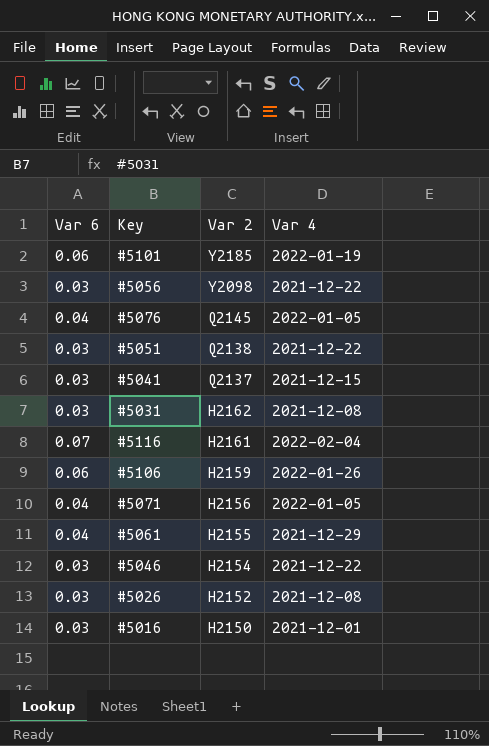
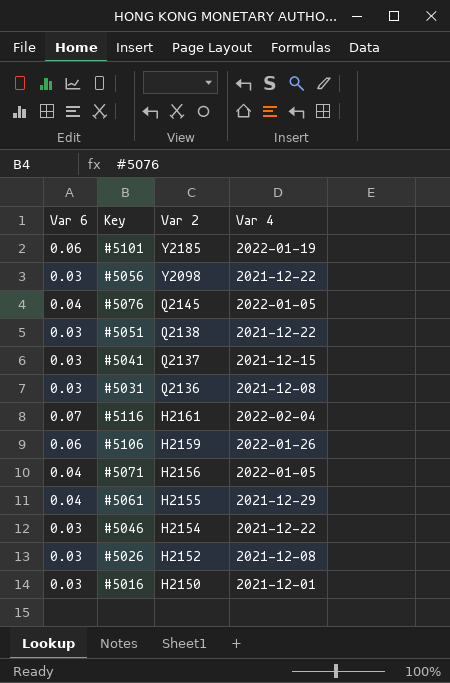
#5031 | Var 2: H2162 -> Q2136

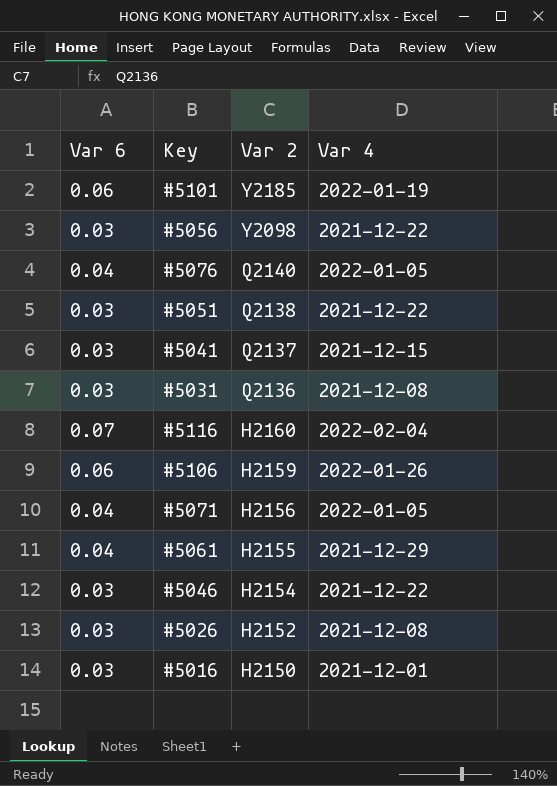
#5076 | Var 2: Q2145 -> Q2140
#5116 | Var 2: H2161 -> H2160

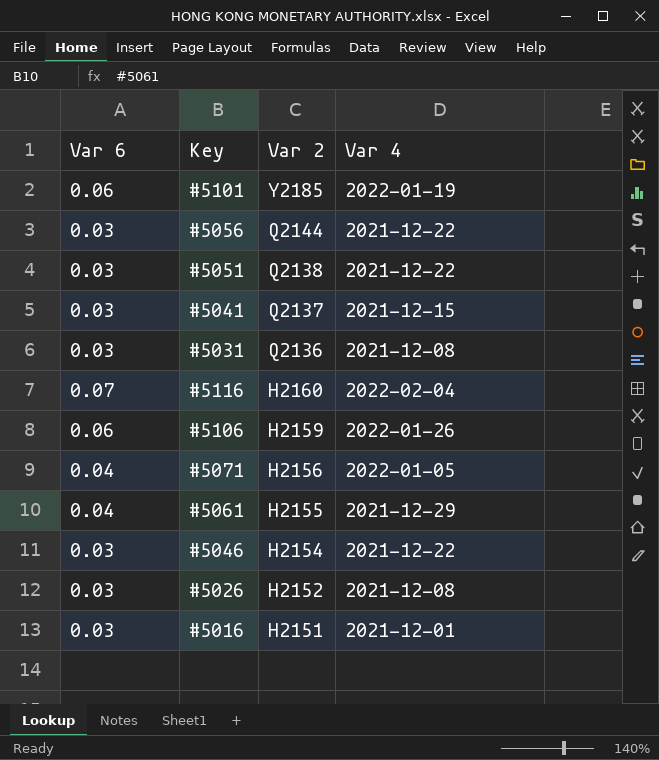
row #5076: 0.04 | Q2140 | 2022-01-05 -> none
#5056 | Var 2: Y2098 -> Q2144
#5016 | Var 2: H2150 -> H2151

